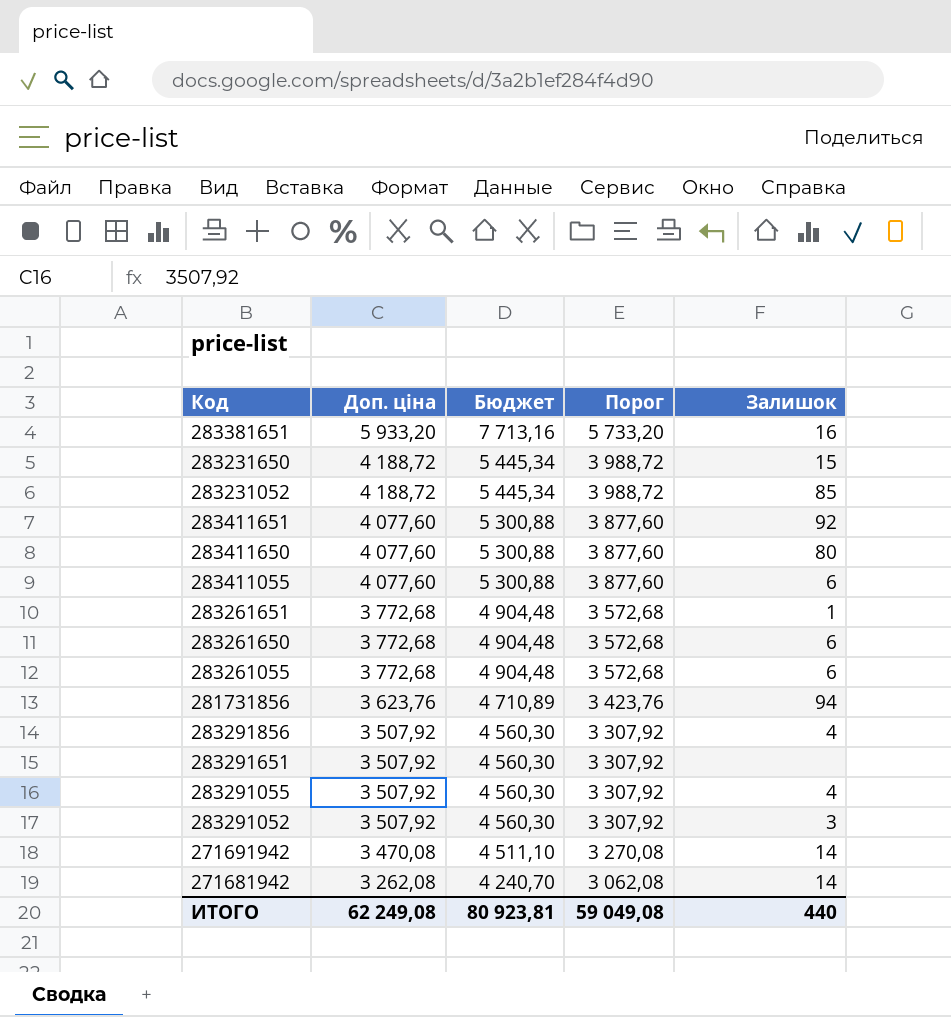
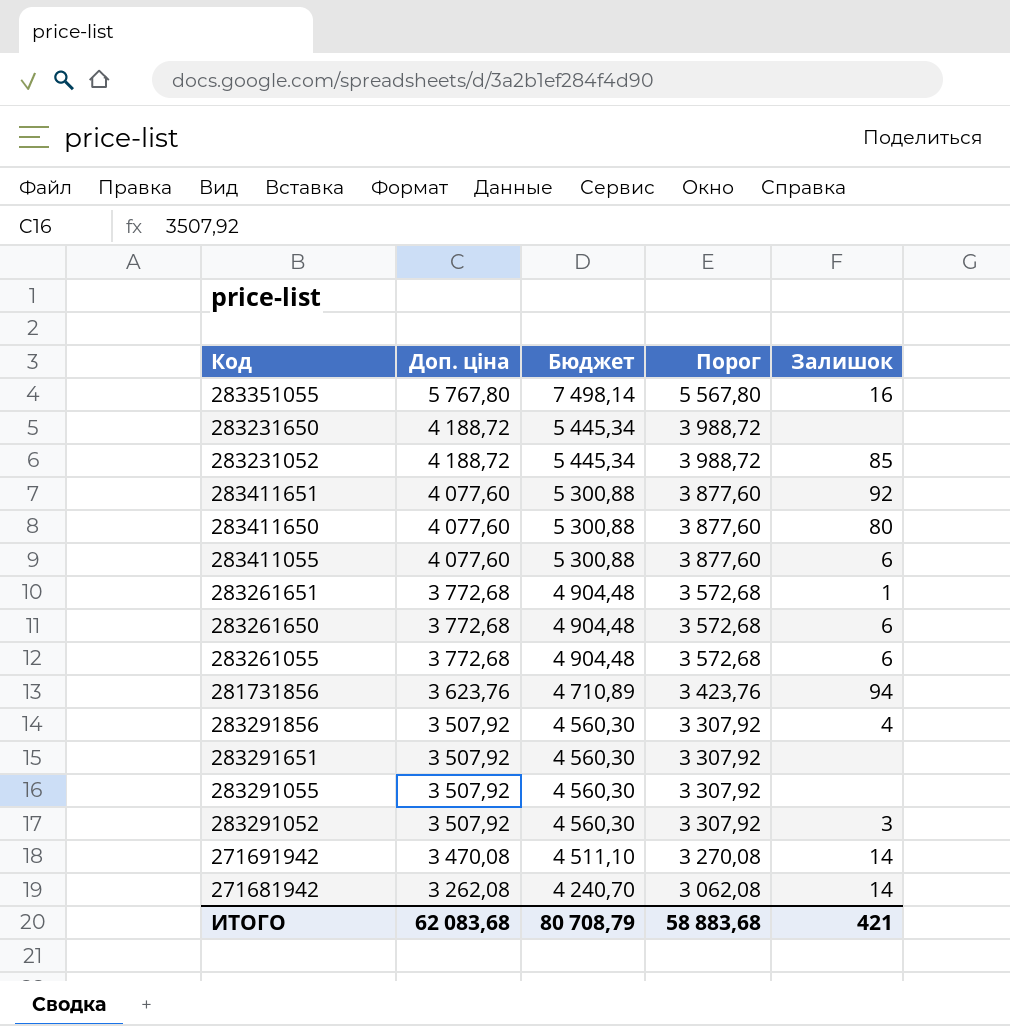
row 283381651: 5 933,20 | 7 713,16 | 5 733,20 | 16 -> none
row 283351055: none -> 5 767,80 | 7 498,14 | 5 567,80 | 16
283231650 | Залишок: 15 -> none
283291055 | Залишок: 4 -> none
ИТОГО | Доп. ціна: 62 249,08 -> 62 083,68
ИТОГО | Бюджет: 80 923,81 -> 80 708,79
ИТОГО | Порог: 59 049,08 -> 58 883,68
ИТОГО | Залишок: 440 -> 421

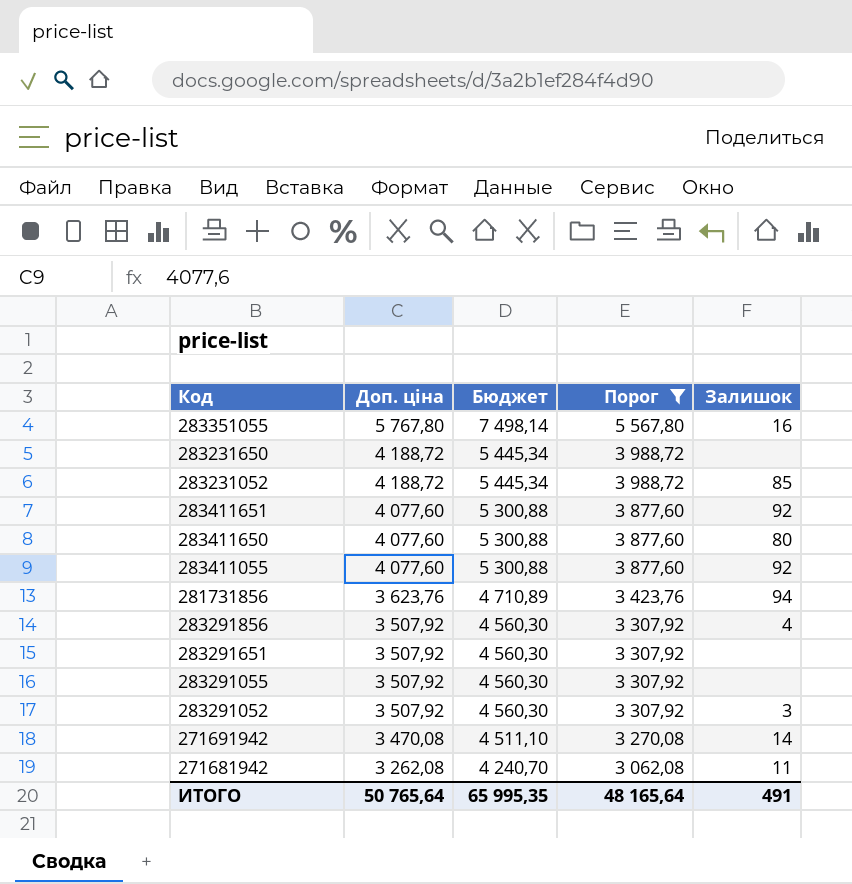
filter: none -> Порог != 3 572,68
283411055 | Залишок: 6 -> 92
271681942 | Залишок: 14 -> 11
ИТОГО | Доп. ціна: 62 083,68 -> 50 765,64
ИТОГО | Бюджет: 80 708,79 -> 65 995,35
ИТОГО | Порог: 58 883,68 -> 48 165,64
ИТОГО | Залишок: 421 -> 491

